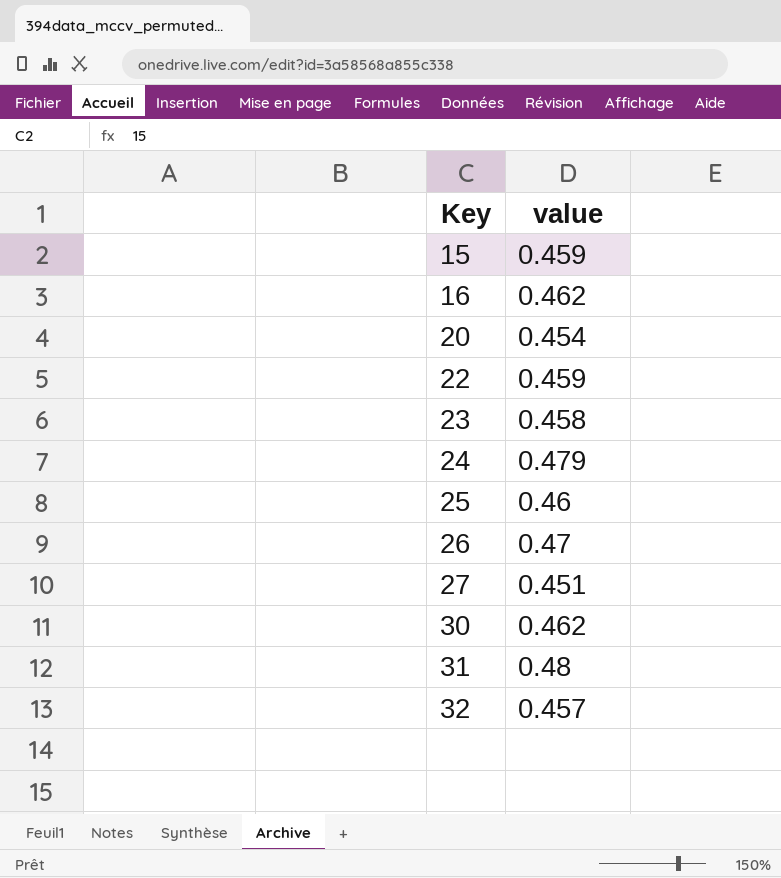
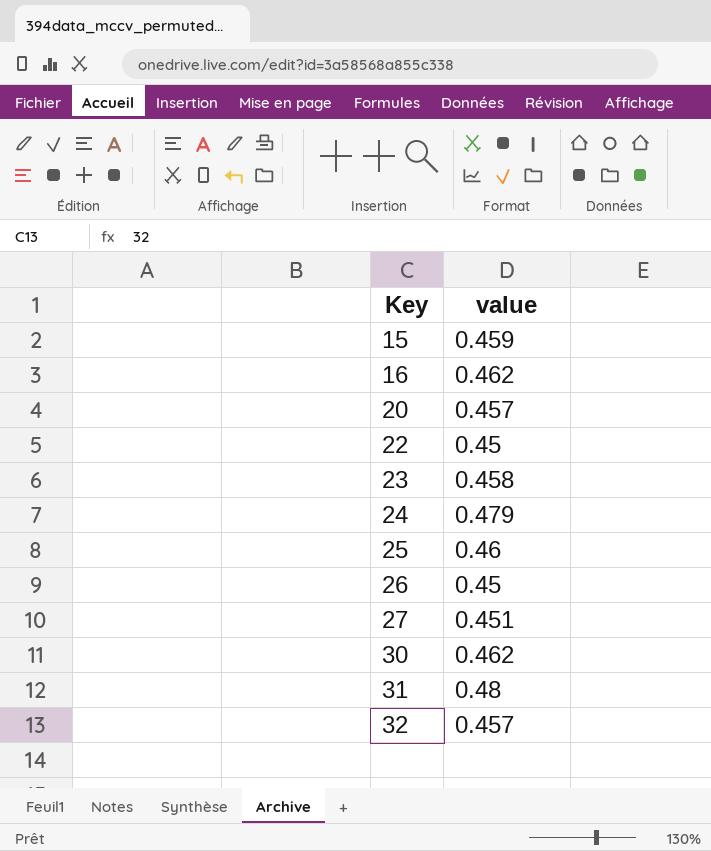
20 | value: 0.454 -> 0.457
22 | value: 0.459 -> 0.45
26 | value: 0.47 -> 0.45

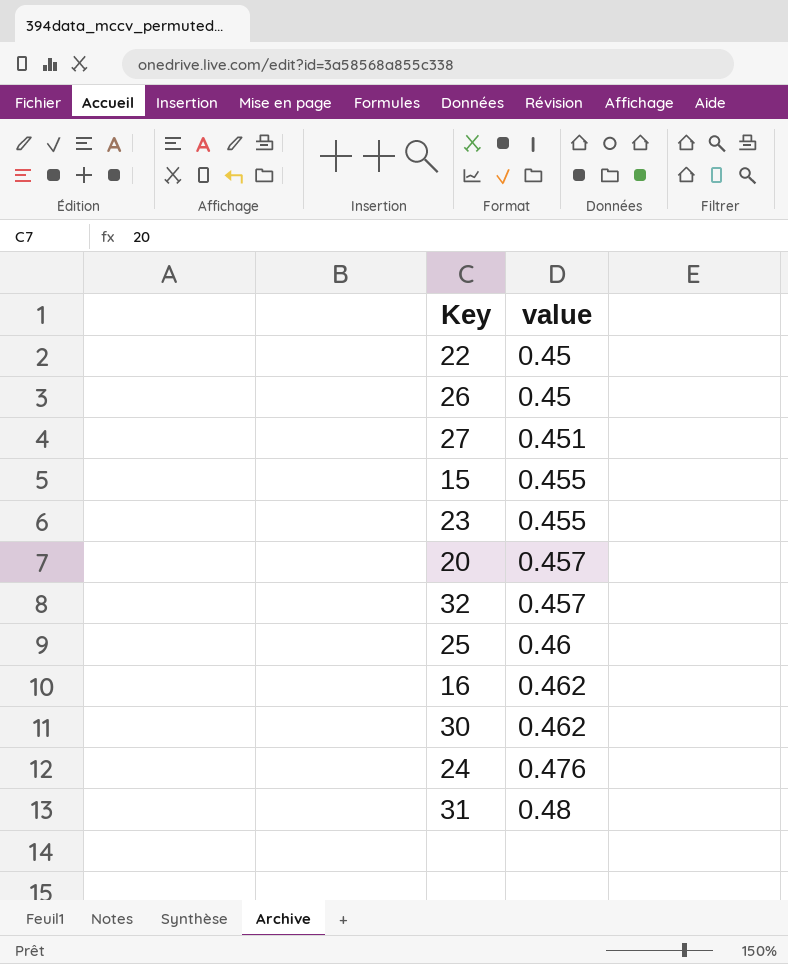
row order: Key ascending -> value ascending
15 | value: 0.459 -> 0.455
23 | value: 0.458 -> 0.455
24 | value: 0.479 -> 0.476

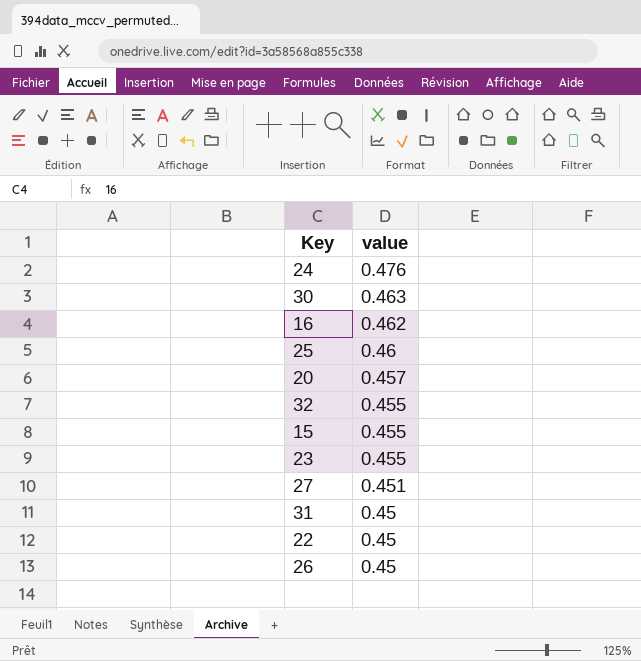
row order: value ascending -> value descending
30 | value: 0.462 -> 0.463
32 | value: 0.457 -> 0.455
31 | value: 0.48 -> 0.45

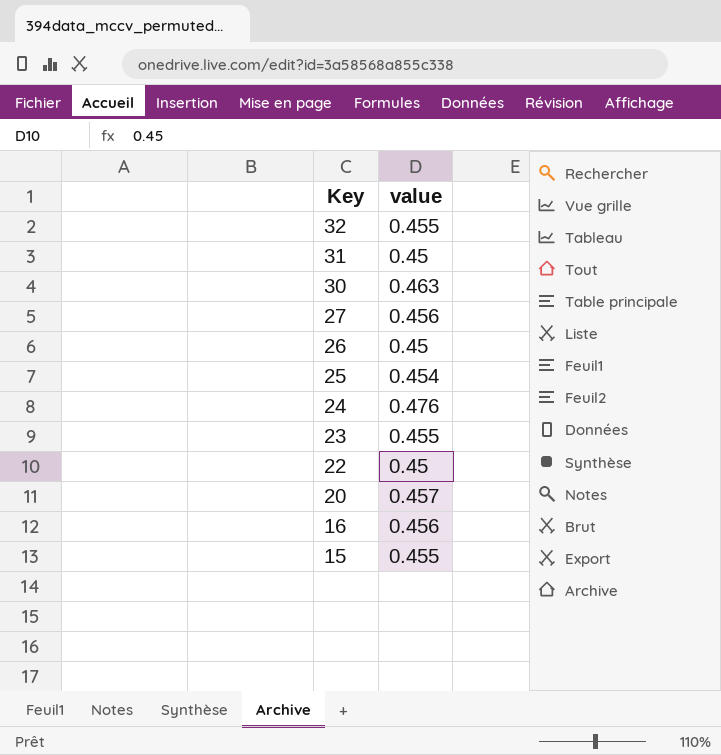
row order: value descending -> Key descending
27 | value: 0.451 -> 0.456
25 | value: 0.46 -> 0.454
16 | value: 0.462 -> 0.456

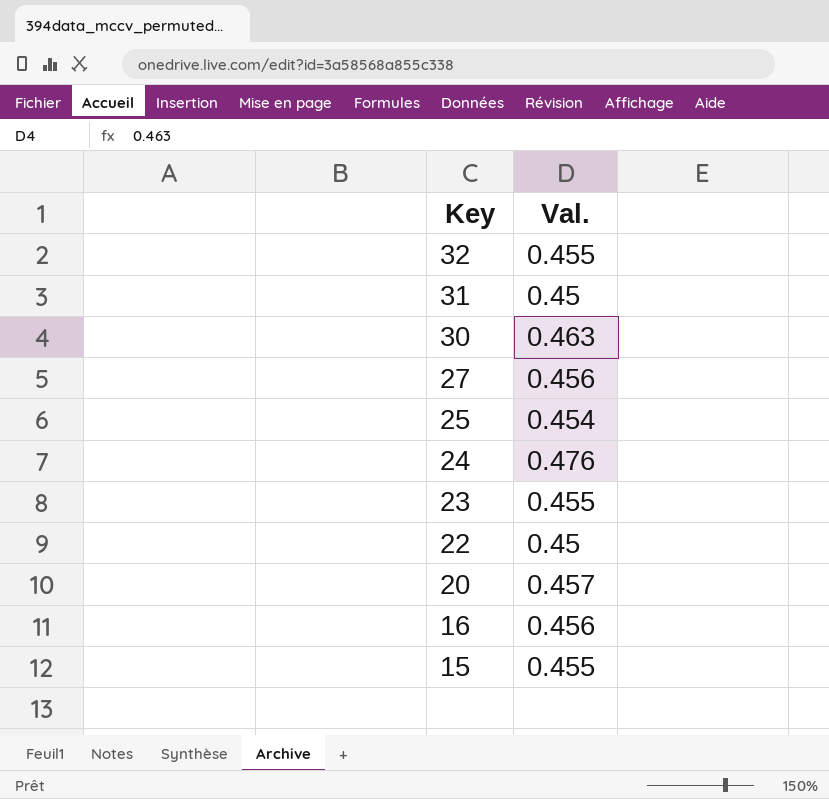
column name: value -> Val.
row 26: 0.45 -> none

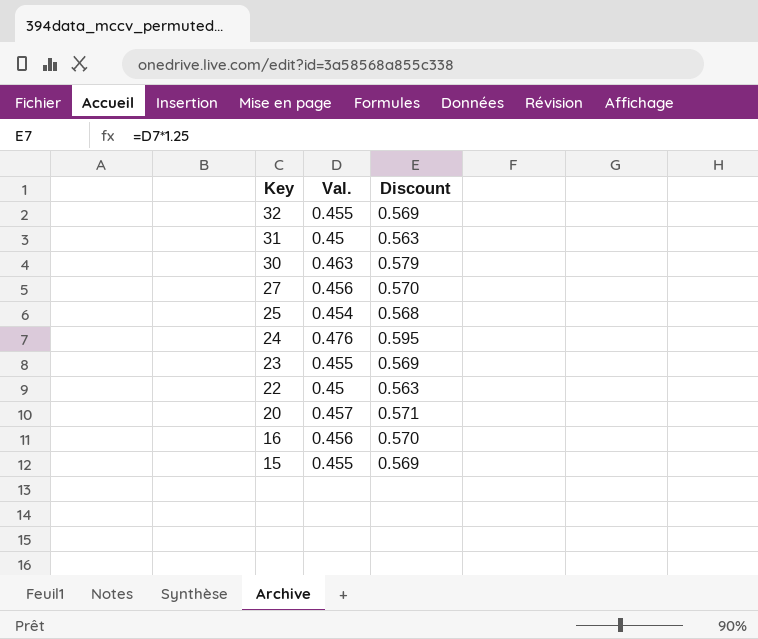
column Discount | formula: none -> [Val.] * 1.25

